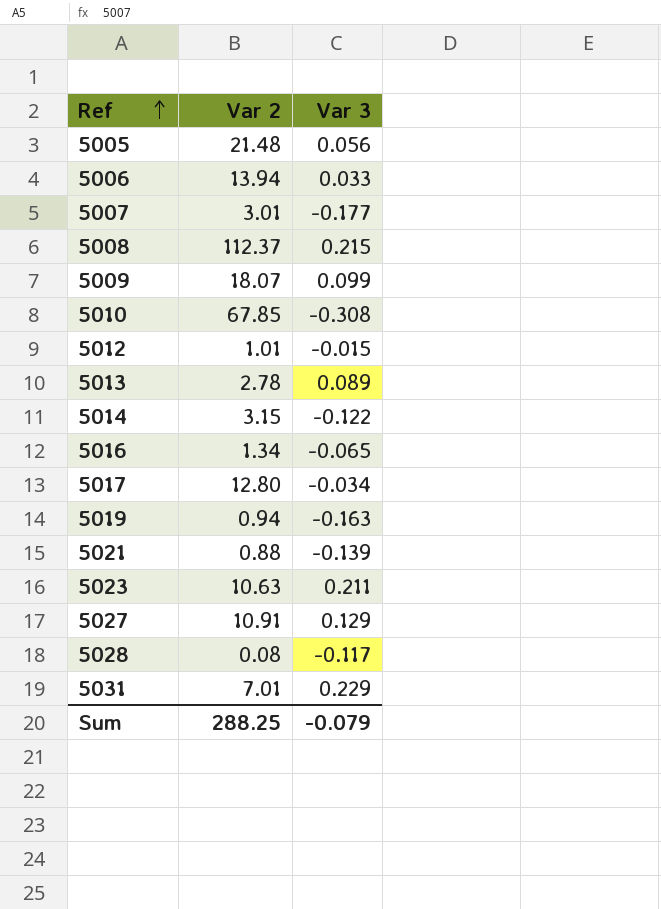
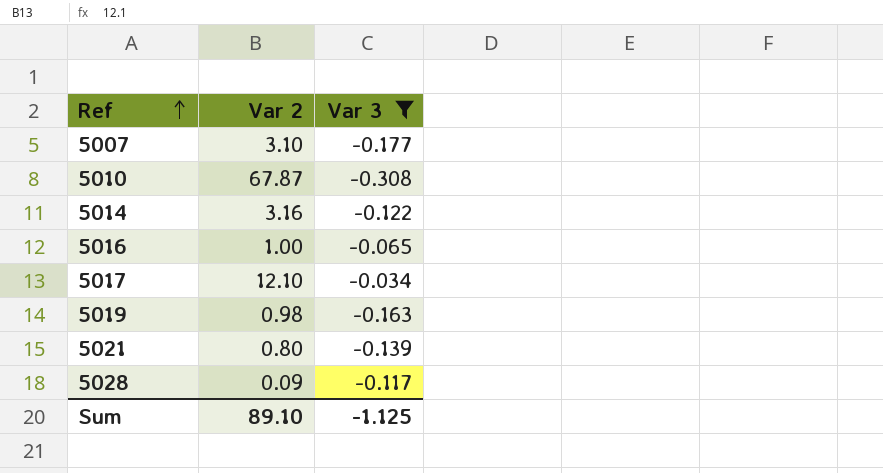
filter: none -> Var 3 <= -0.034
5007 | Var 2: 3.01 -> 3.10
5010 | Var 2: 67.85 -> 67.87
5014 | Var 2: 3.15 -> 3.16
5016 | Var 2: 1.34 -> 1.00
5017 | Var 2: 12.80 -> 12.10
5019 | Var 2: 0.94 -> 0.98
5021 | Var 2: 0.88 -> 0.80
5028 | Var 2: 0.08 -> 0.09
Sum | Var 2: 288.25 -> 89.10
Sum | Var 3: -0.079 -> -1.125

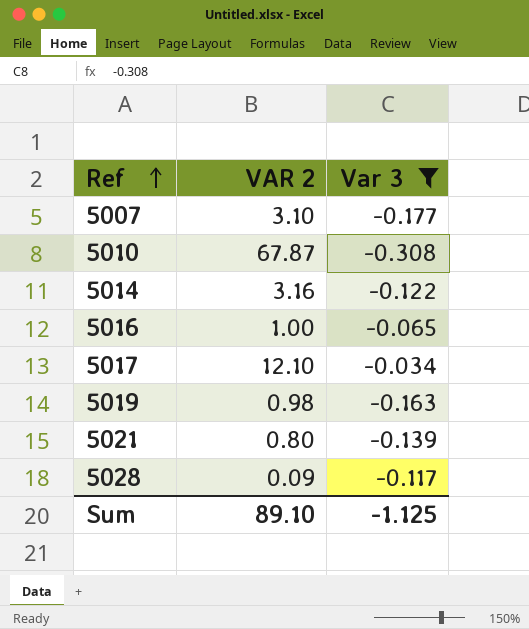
column name: Var 2 -> VAR 2

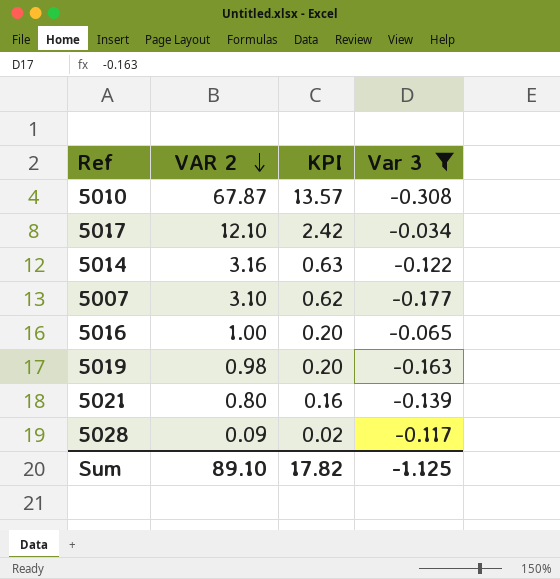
row order: Ref ascending -> VAR 2 descending
column KPI | formula: none -> [VAR 2] * 0.2

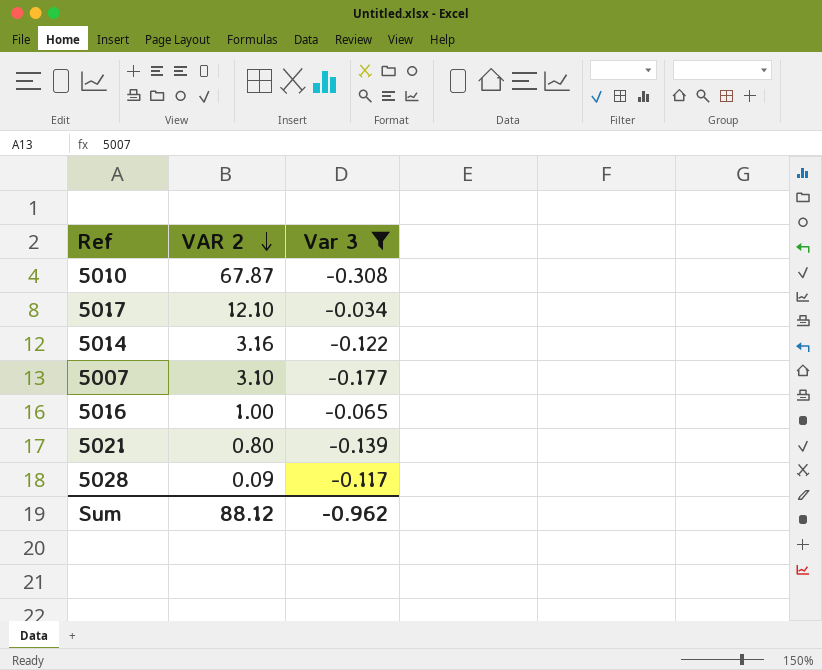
column KPI | formula: [VAR 2] * 0.2 -> none
row 5019: 0.98 | 0.20 | -0.163 -> none
Sum | VAR 2: 89.10 -> 88.12
Sum | Var 3: -1.125 -> -0.962

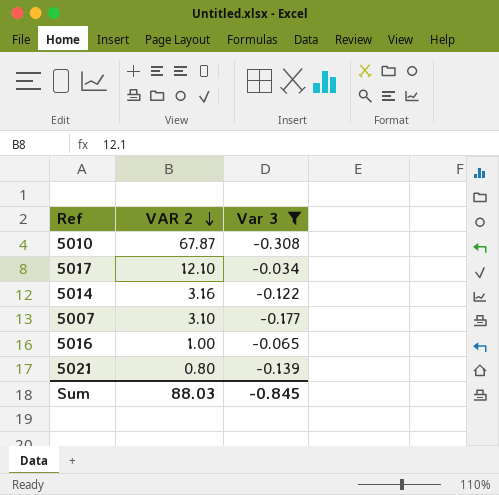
row 5028: 0.09 | -0.117 -> none
Sum | VAR 2: 88.12 -> 88.03
Sum | Var 3: -0.962 -> -0.845

